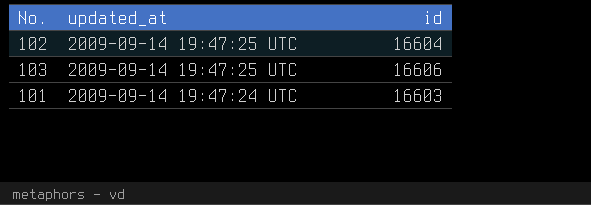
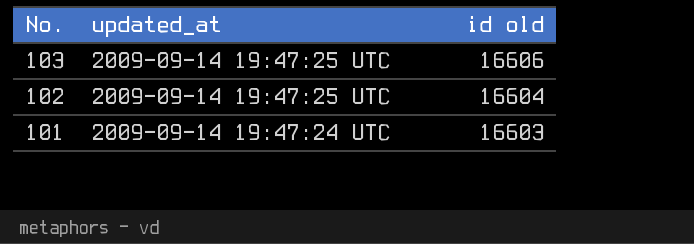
row order: updated_at descending -> No. descending
column name: id -> id old

